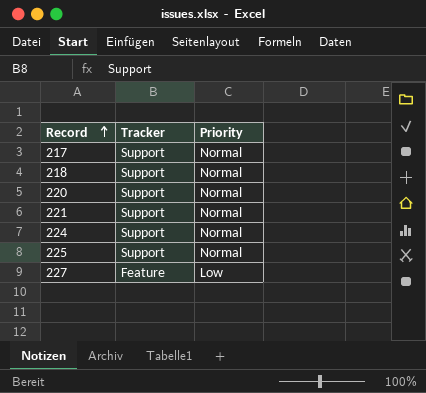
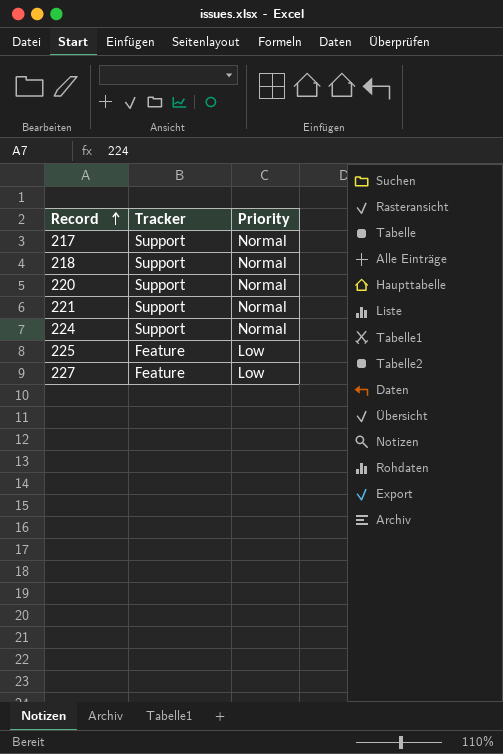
225 | Tracker: Support -> Feature
225 | Priority: Normal -> Low

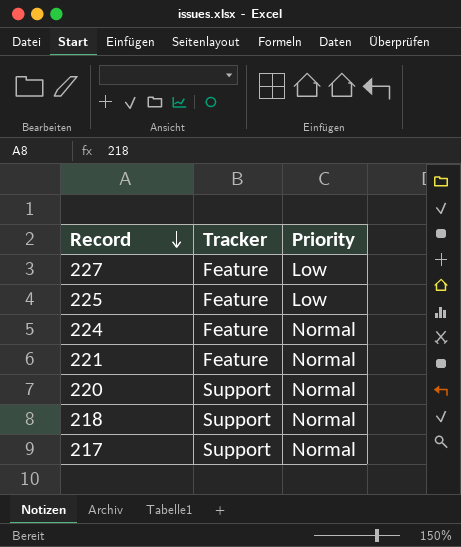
row order: Record ascending -> Record descending
224 | Tracker: Support -> Feature
221 | Tracker: Support -> Feature

